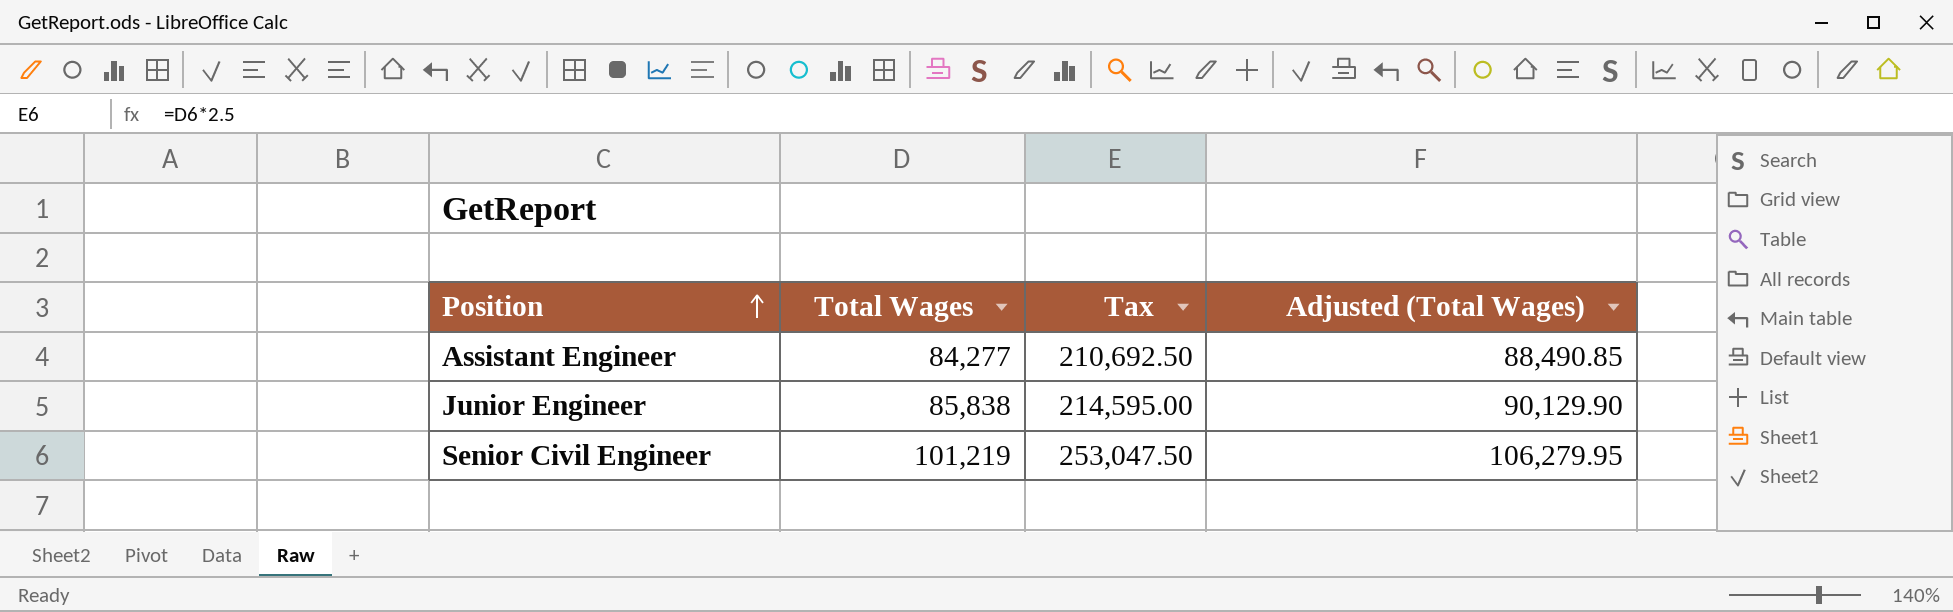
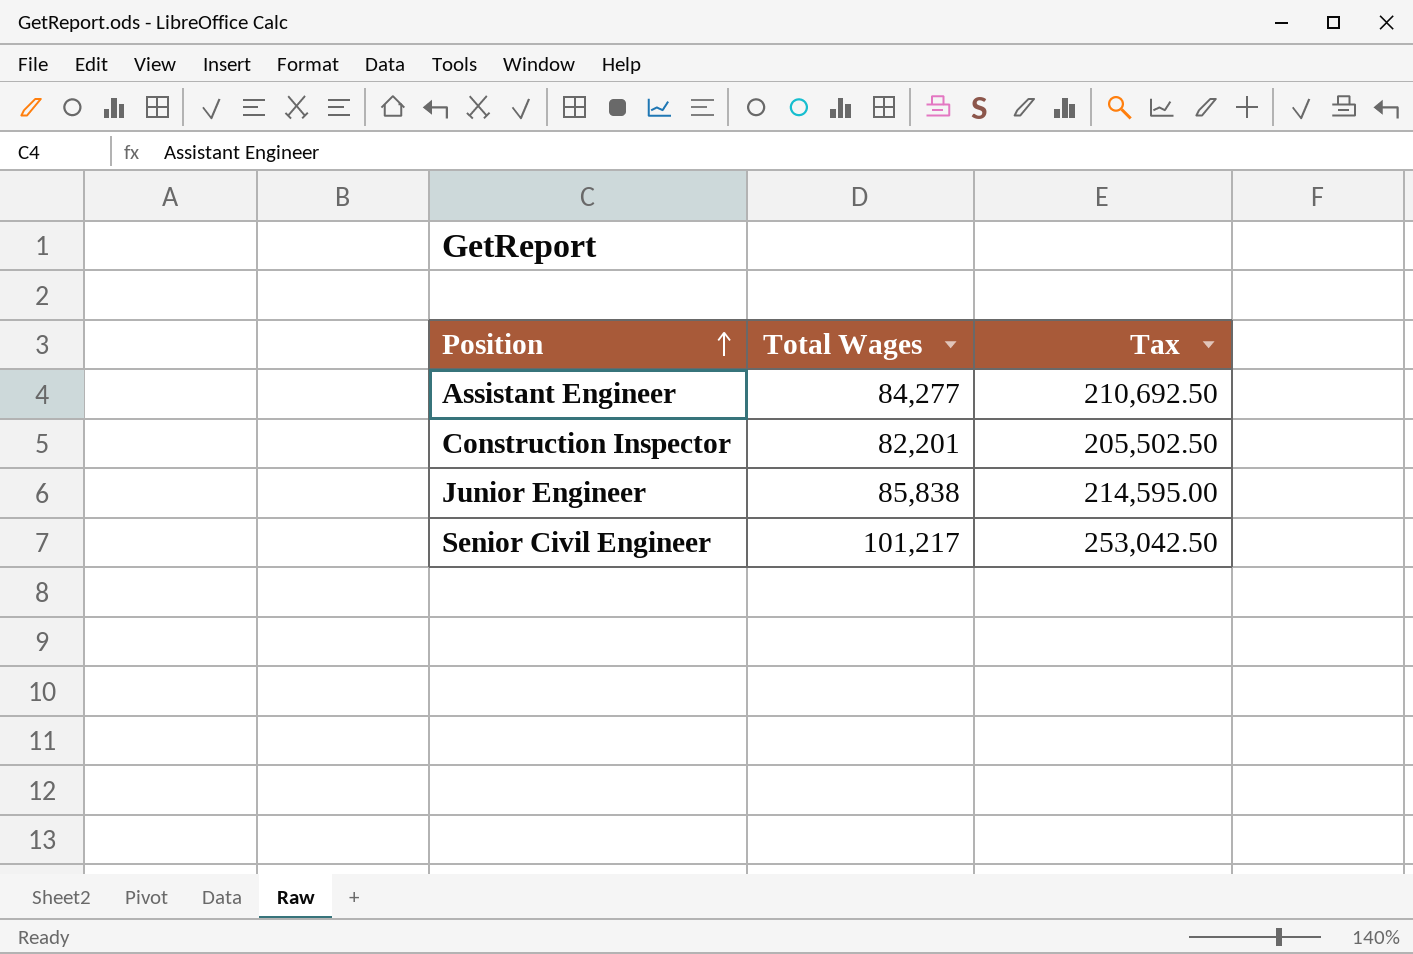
column Adjusted (Total Wages) | formula: [Total Wages] * 1.05 -> none
row Construction Inspector: none -> 82,201 | 205,502.50
Senior Civil Engineer | Total Wages: 101,219 -> 101,217
Senior Civil Engineer | Tax: 253,047.50 -> 253,042.50

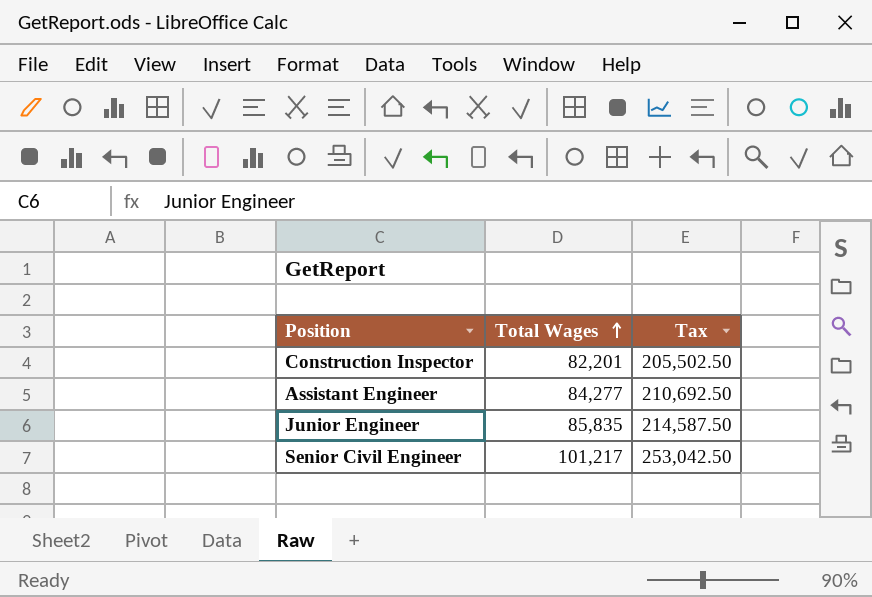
row order: Position ascending -> Total Wages ascending
Junior Engineer | Total Wages: 85,838 -> 85,835
Junior Engineer | Tax: 214,595.00 -> 214,587.50

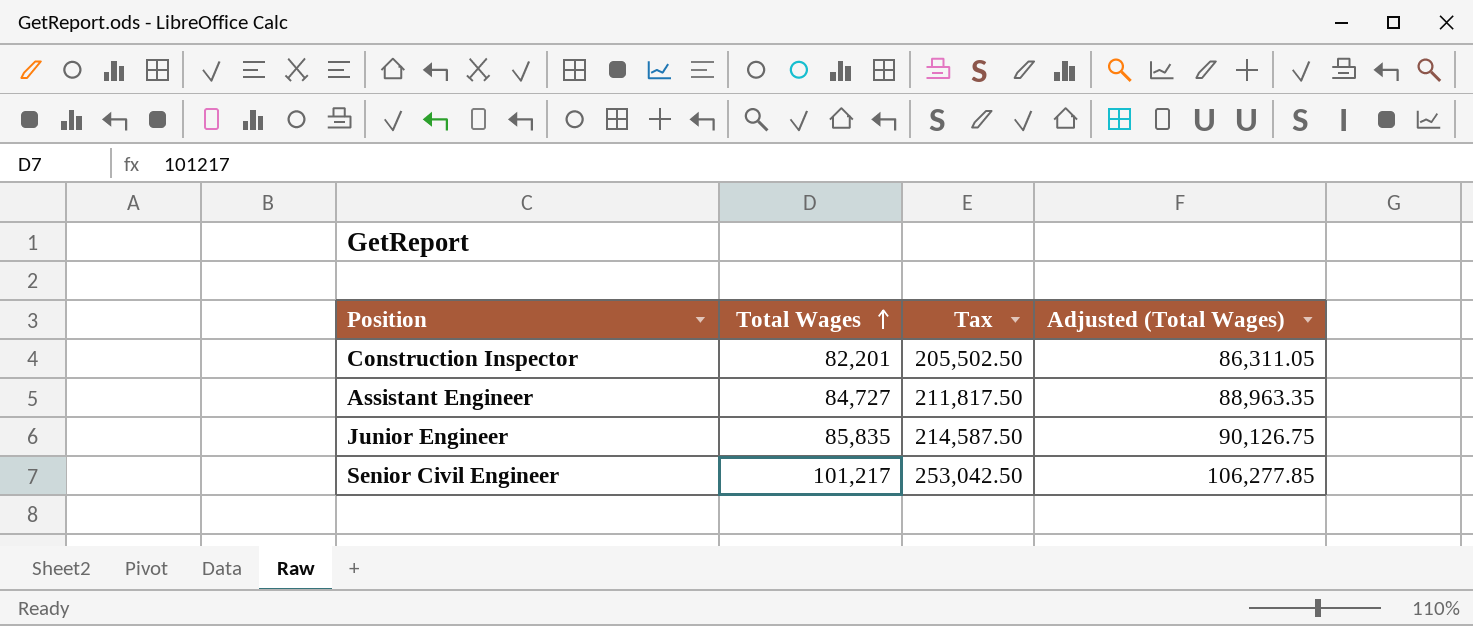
column Adjusted (Total Wages) | formula: none -> [Total Wages] * 1.05
Assistant Engineer | Total Wages: 84,277 -> 84,727
Assistant Engineer | Tax: 210,692.50 -> 211,817.50

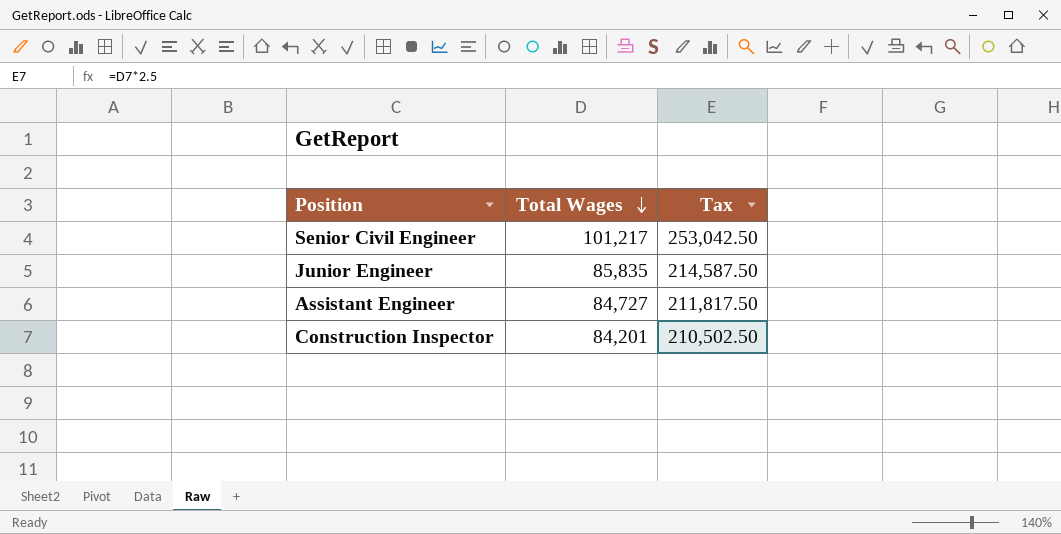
row order: Total Wages ascending -> Total Wages descending
column Adjusted (Total Wages) | formula: [Total Wages] * 1.05 -> none
Construction Inspector | Total Wages: 82,201 -> 84,201
Construction Inspector | Tax: 205,502.50 -> 210,502.50

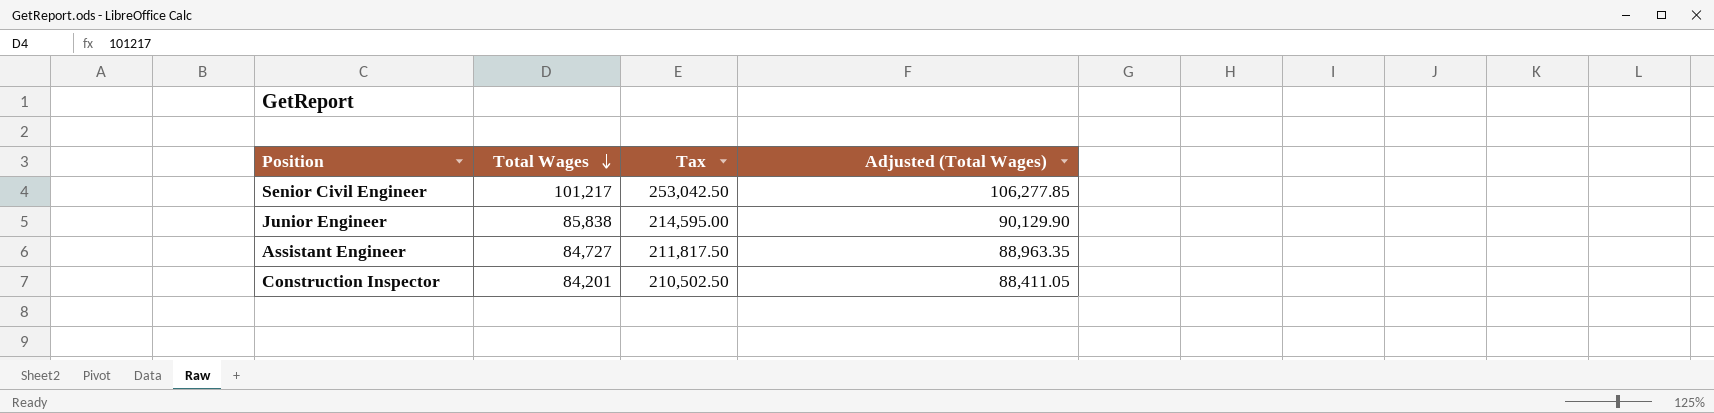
column Adjusted (Total Wages) | formula: none -> [Total Wages] * 1.05
Junior Engineer | Total Wages: 85,835 -> 85,838
Junior Engineer | Tax: 214,587.50 -> 214,595.00

